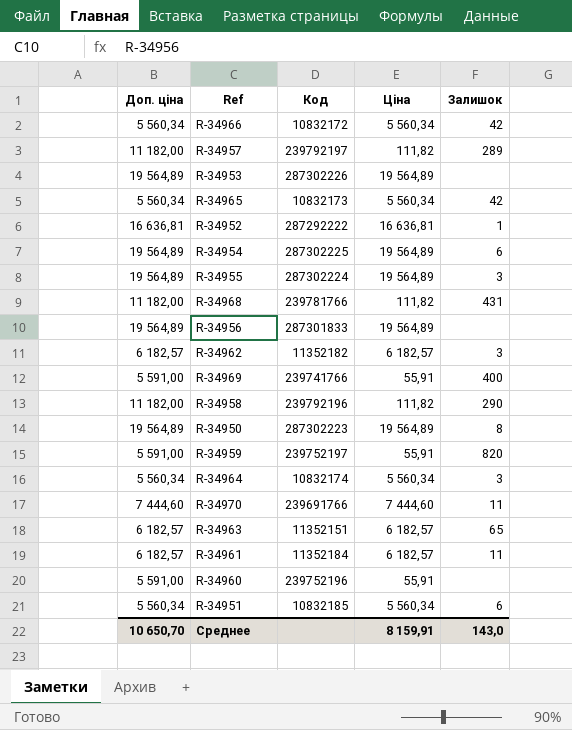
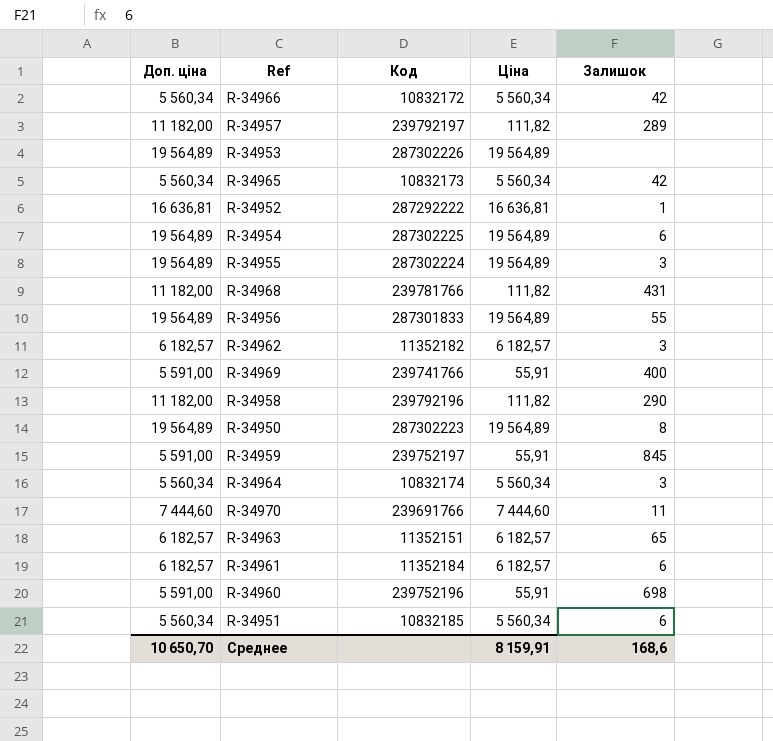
R-34956 | Залишок: none -> 55
R-34959 | Залишок: 820 -> 845
R-34961 | Залишок: 11 -> 6
R-34960 | Залишок: none -> 698
Среднее | Залишок: 143,0 -> 168,6

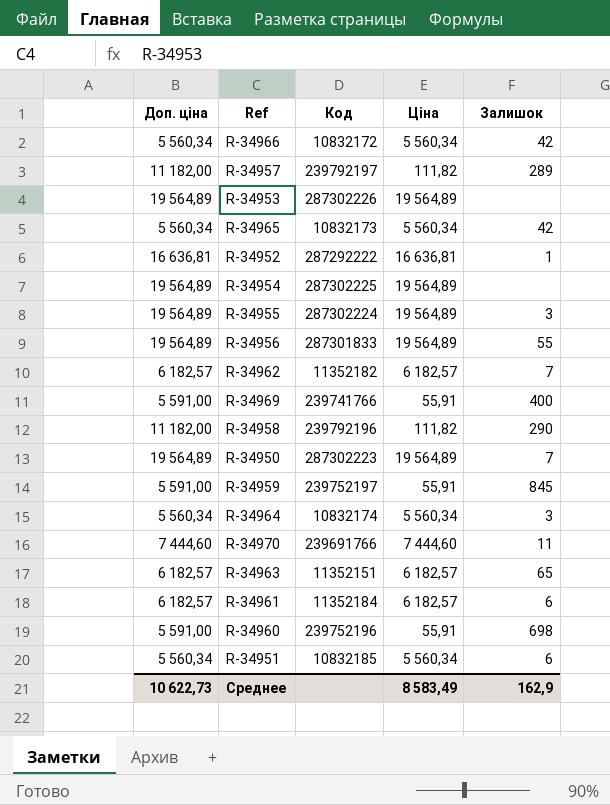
row R-34968: 11 182,00 | 239781766 | 111,82 | 431 -> none
R-34954 | Залишок: 6 -> none
R-34962 | Залишок: 3 -> 7
R-34950 | Залишок: 8 -> 7
Среднее | Доп. ціна: 10 650,70 -> 10 622,73
Среднее | Ціна: 8 159,91 -> 8 583,49
Среднее | Залишок: 168,6 -> 162,9

